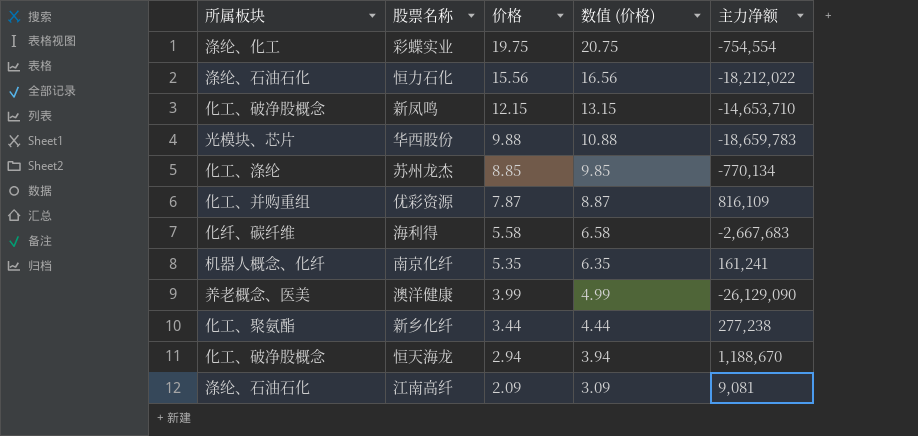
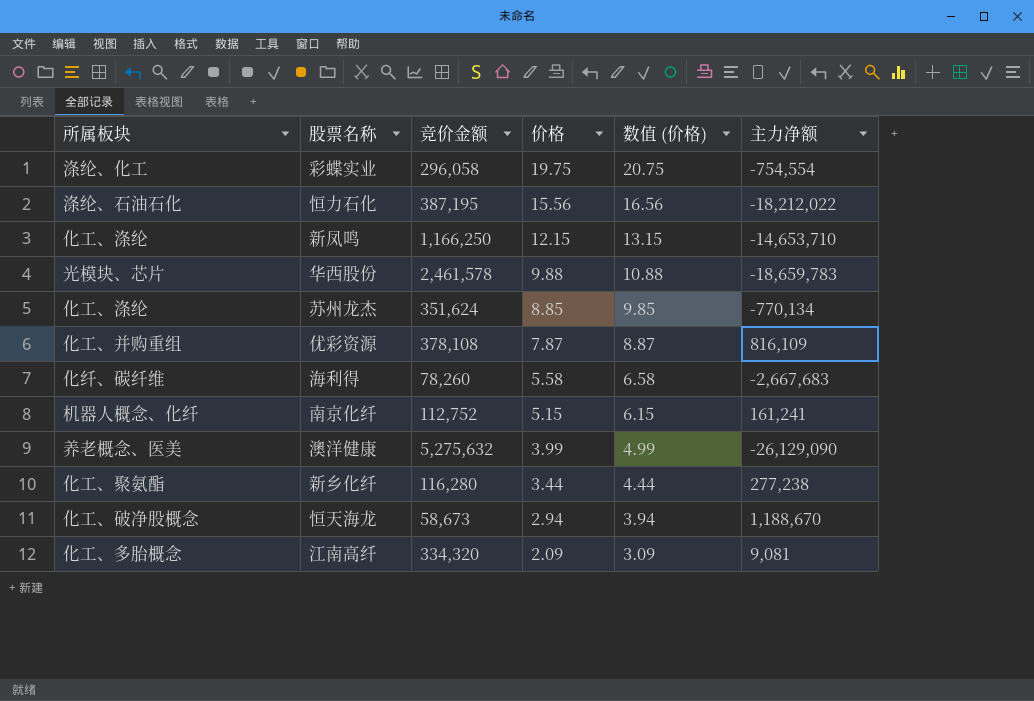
column 竞价金额 | position: none -> 3
新凤鸣 | 所属板块: 化工、破净股概念 -> 化工、涤纶
南京化纤 | 价格: 5.35 -> 5.15
南京化纤 | 数值 (价格): 6.35 -> 6.15
江南高纤 | 所属板块: 涤纶、石油石化 -> 化工、多胎概念

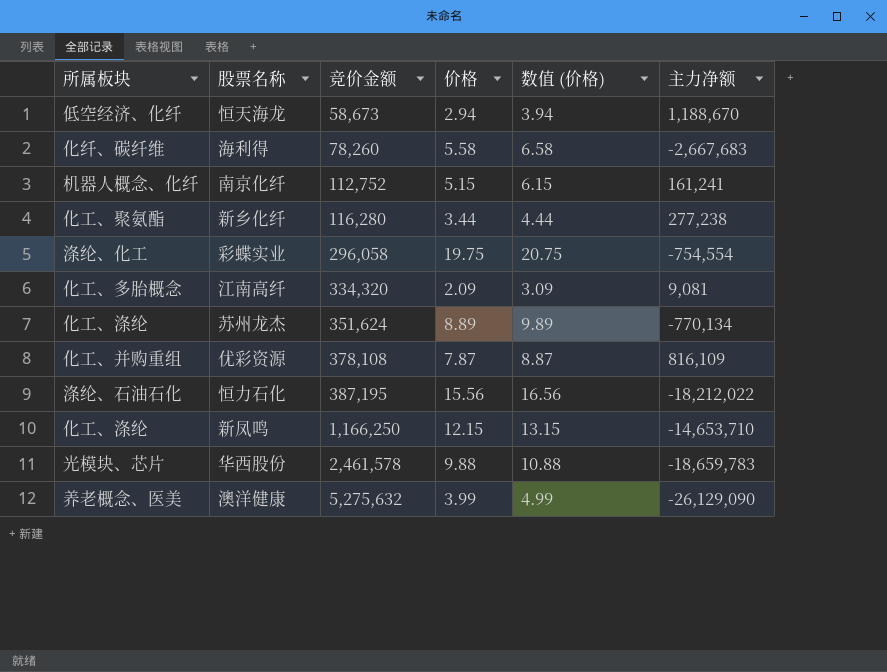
row order: 价格 descending -> 竞价金额 ascending
恒天海龙 | 所属板块: 化工、破净股概念 -> 低空经济、化纤
苏州龙杰 | 价格: 8.85 -> 8.89
苏州龙杰 | 数值 (价格): 9.85 -> 9.89

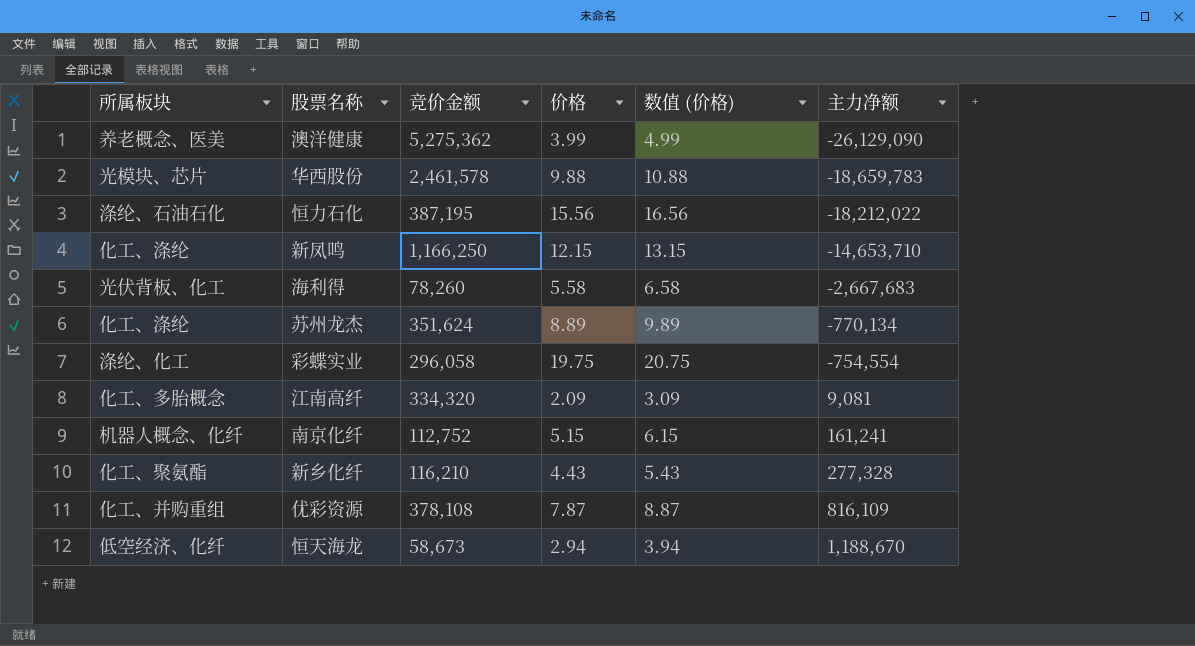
row order: 竞价金额 ascending -> 主力净额 ascending
澳洋健康 | 竞价金额: 5,275,632 -> 5,275,362
海利得 | 所属板块: 化纤、碳纤维 -> 光伏背板、化工
新乡化纤 | 竞价金额: 116,280 -> 116,210
新乡化纤 | 价格: 3.44 -> 4.43
新乡化纤 | 数值 (价格): 4.44 -> 5.43
新乡化纤 | 主力净额: 277,238 -> 277,328

